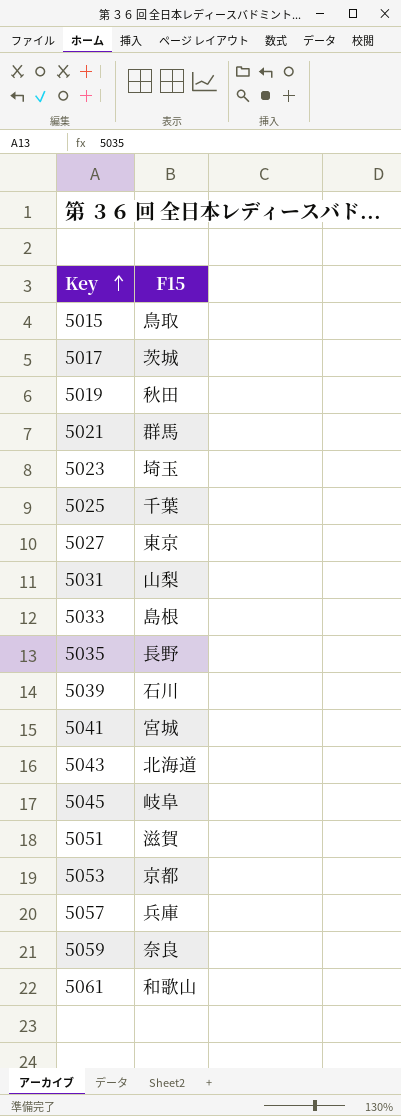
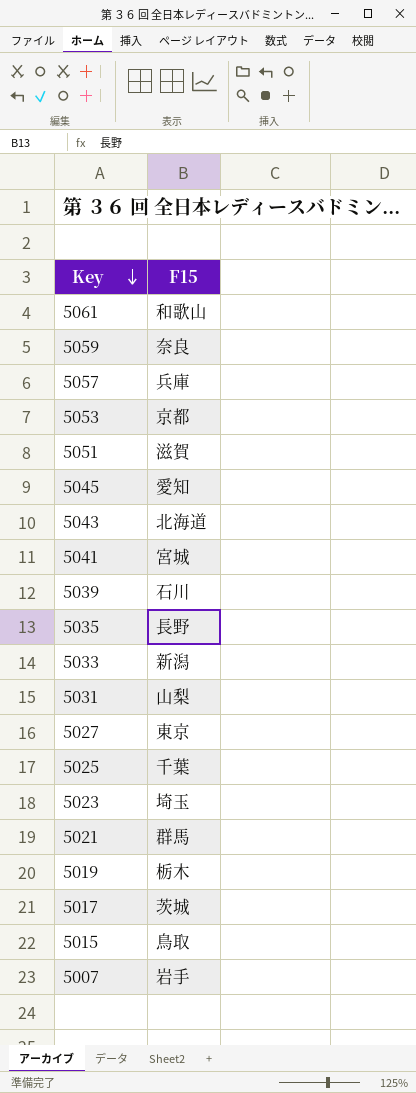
row order: Key ascending -> Key descending
5045 | F15: 岐阜 -> 愛知
5033 | F15: 島根 -> 新潟
5019 | F15: 秋田 -> 栃木
row 5007: none -> 岩手

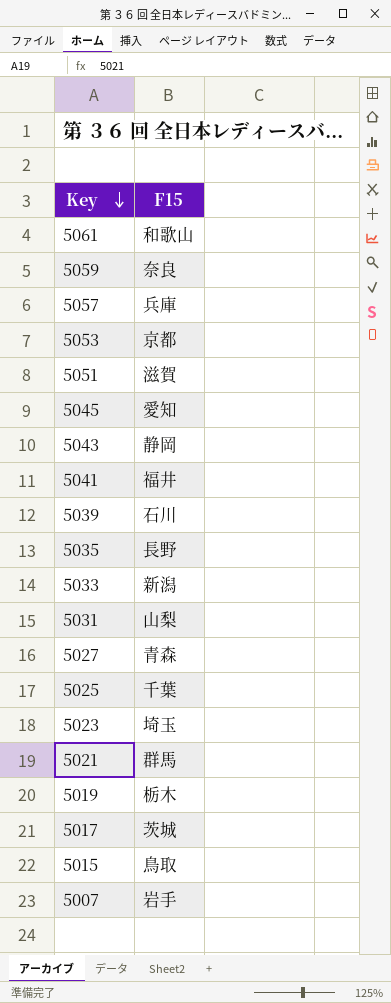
5043 | F15: 北海道 -> 静岡
5041 | F15: 宮城 -> 福井
5027 | F15: 東京 -> 青森

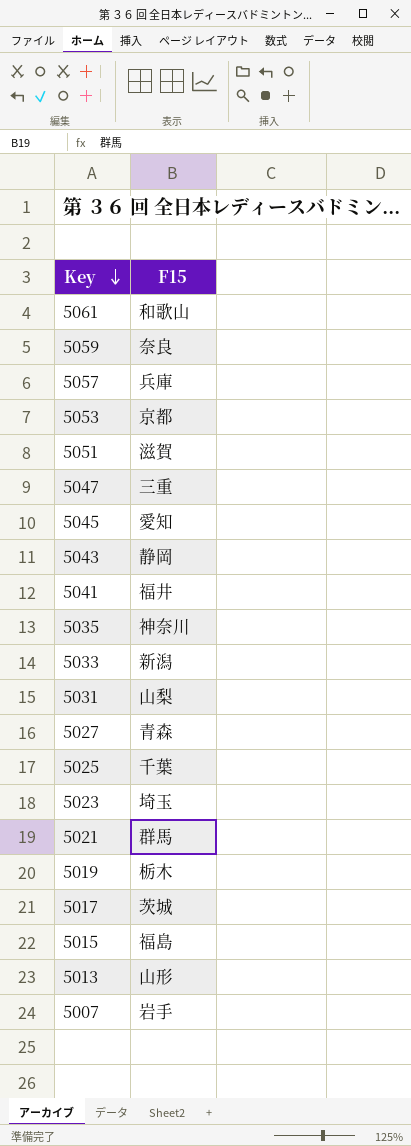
row 5039: 石川 -> none
row 5047: none -> 三重
5035 | F15: 長野 -> 神奈川
5015 | F15: 鳥取 -> 福島
row 5013: none -> 山形

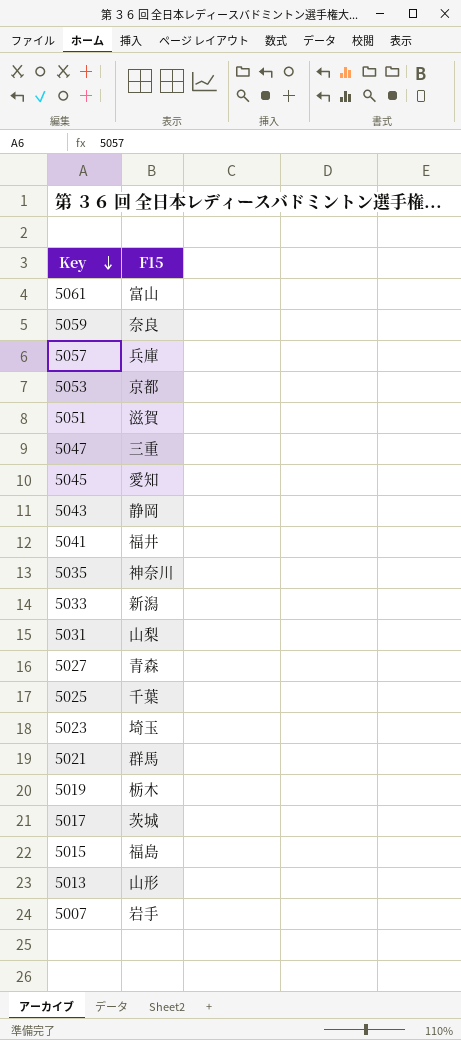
5061 | F15: 和歌山 -> 富山

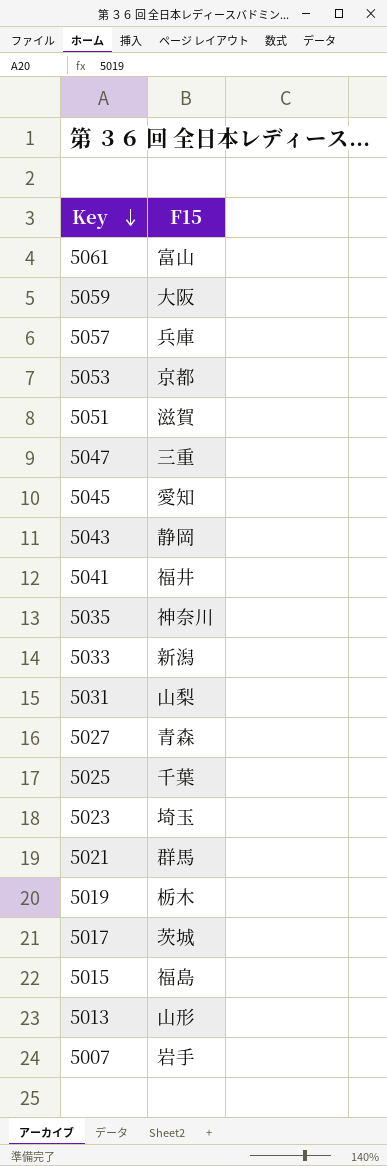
5059 | F15: 奈良 -> 大阪

